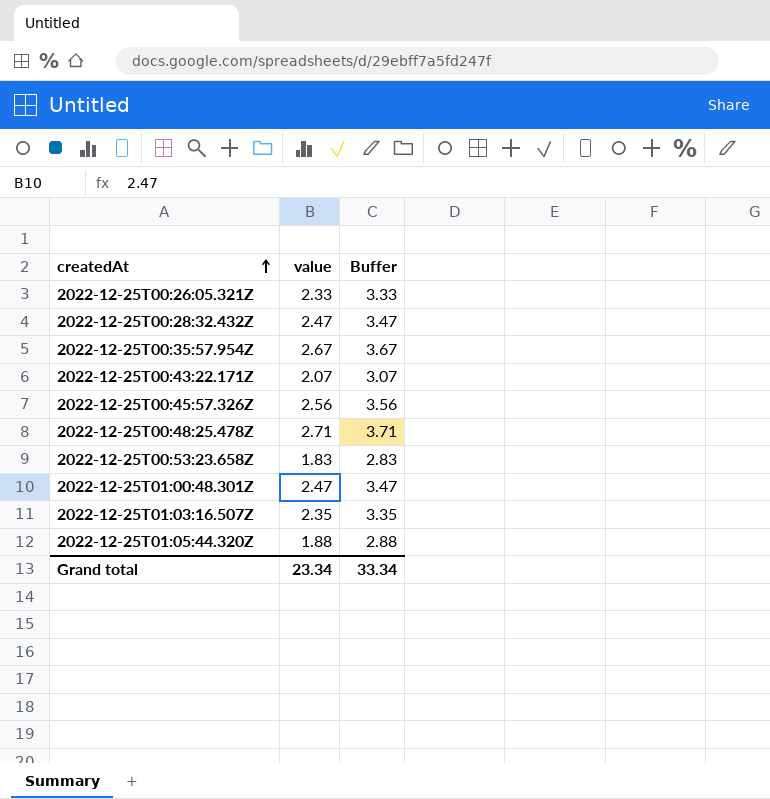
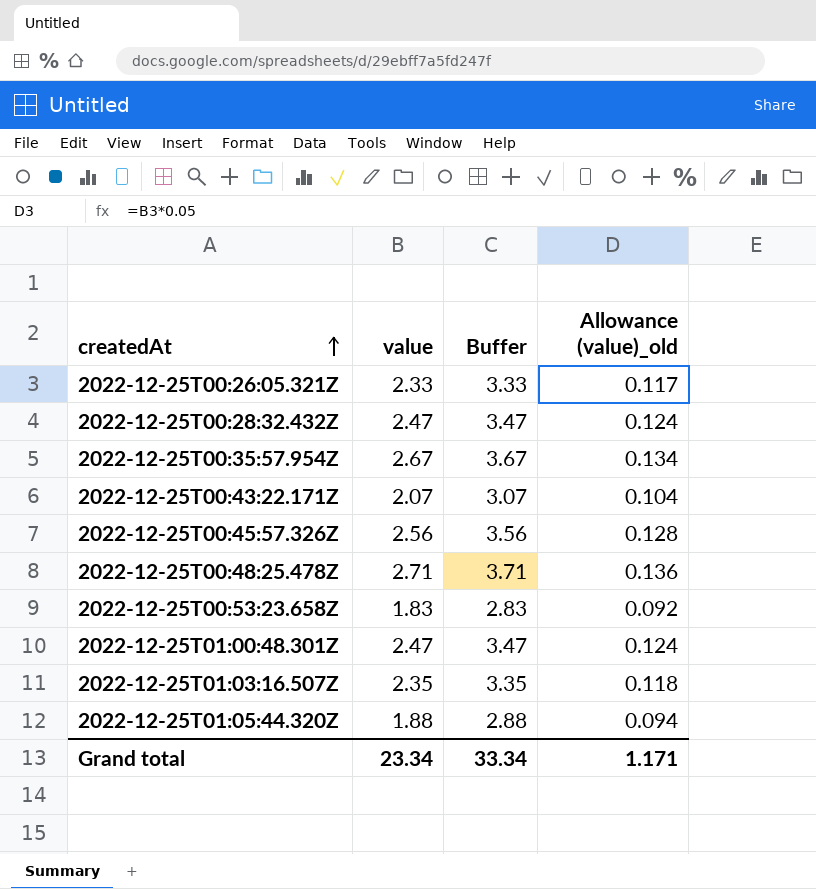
column Allowance (value)_old | formula: none -> [value] * 0.05

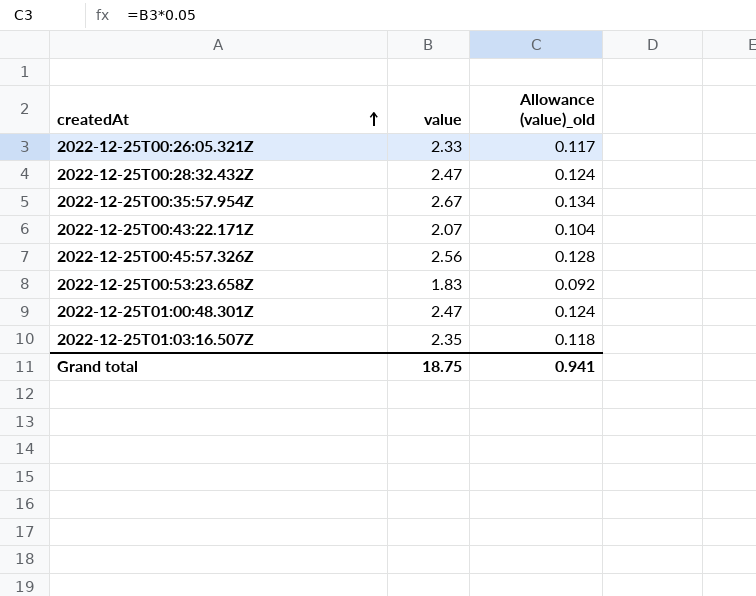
column Buffer | formula: [value] + 1 -> none
row 2022-12-25T00:48:25.478Z: 2.71 | 3.71 | 0.136 -> none
row 2022-12-25T01:05:44.320Z: 1.88 | 2.88 | 0.094 -> none
Grand total | value: 23.34 -> 18.75
Grand total | Allowance (value)_old: 1.171 -> 0.941

